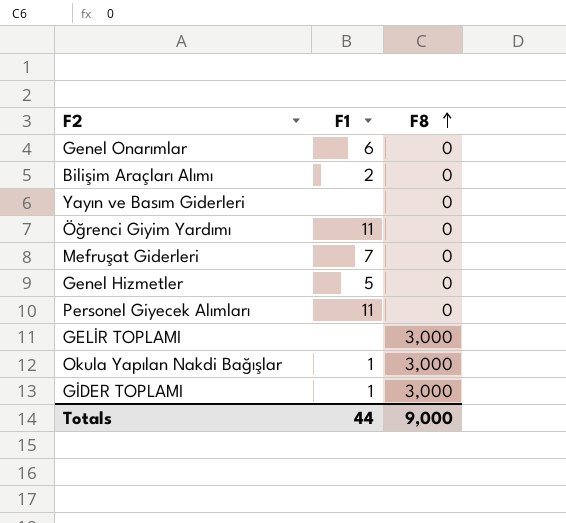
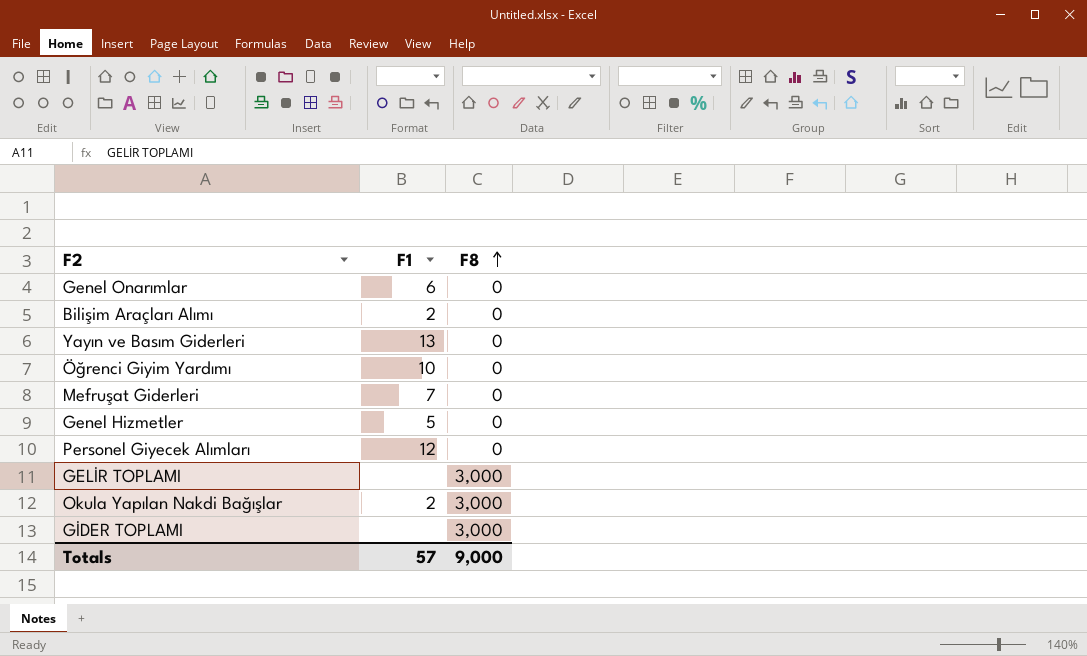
Yayın ve Basım Giderleri | F1: none -> 13
Öğrenci Giyim Yardımı | F1: 11 -> 10
Personel Giyecek Alımları | F1: 11 -> 12
Okula Yapılan Nakdi Bağışlar | F1: 1 -> 2
GİDER TOPLAMI | F1: 1 -> none
Totals | F1: 44 -> 57

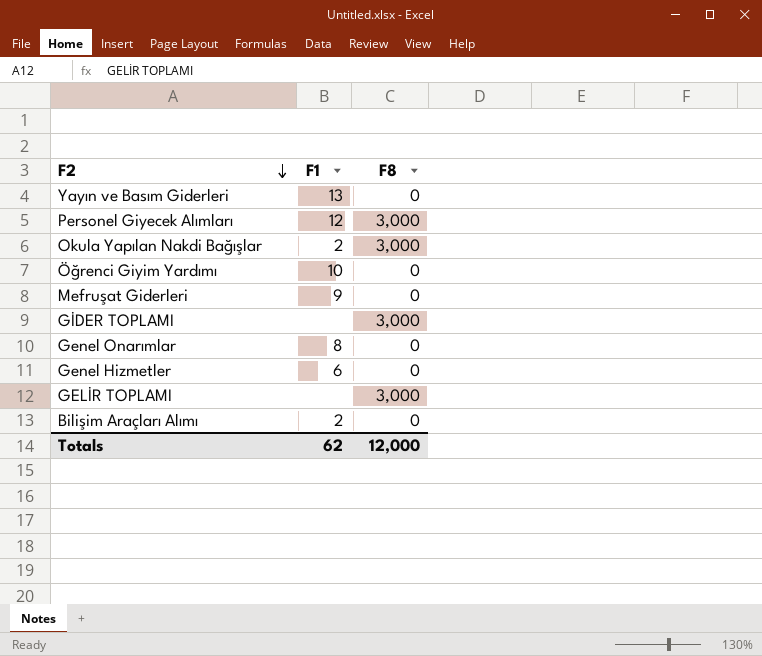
row order: F8 ascending -> F2 descending
Personel Giyecek Alımları | F8: 0 -> 3,000
Mefruşat Giderleri | F1: 7 -> 9
Genel Onarımlar | F1: 6 -> 8
Genel Hizmetler | F1: 5 -> 6
Totals | F1: 57 -> 62
Totals | F8: 9,000 -> 12,000

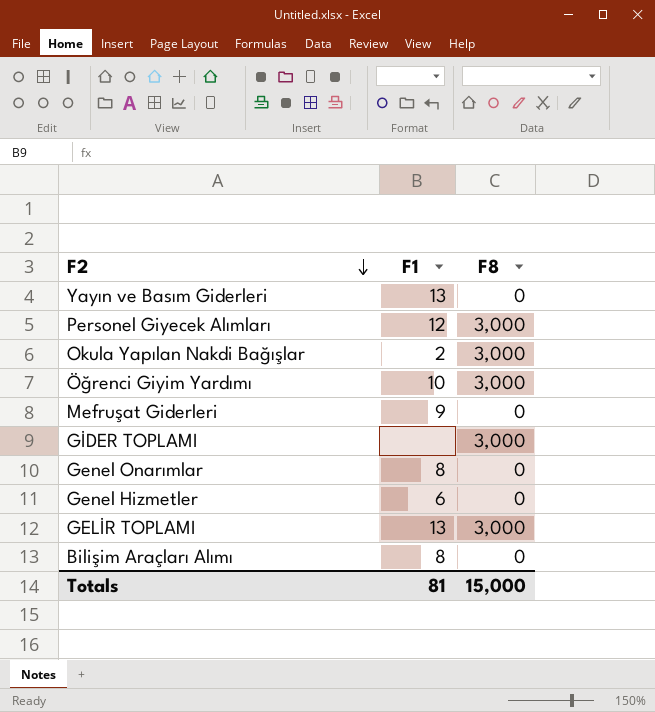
Öğrenci Giyim Yardımı | F8: 0 -> 3,000
GELİR TOPLAMI | F1: none -> 13
Bilişim Araçları Alımı | F1: 2 -> 8
Totals | F1: 62 -> 81
Totals | F8: 12,000 -> 15,000

